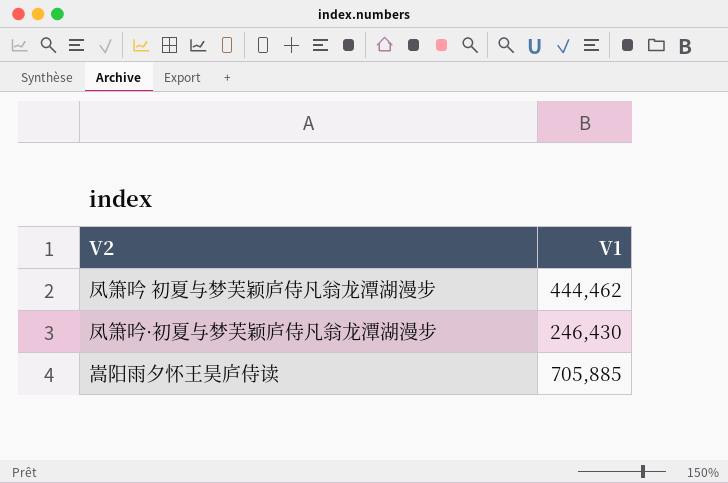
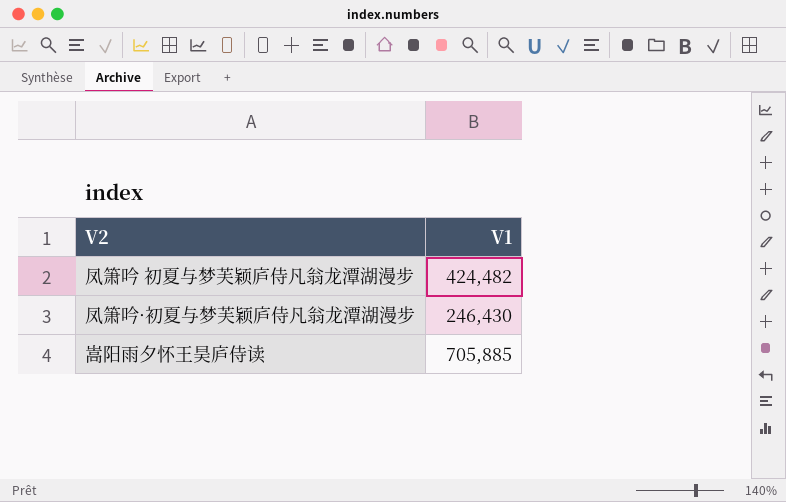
凤箫吟 初夏与梦芙颖庐侍凡翁龙潭湖漫步 | V1: 444,462 -> 424,482

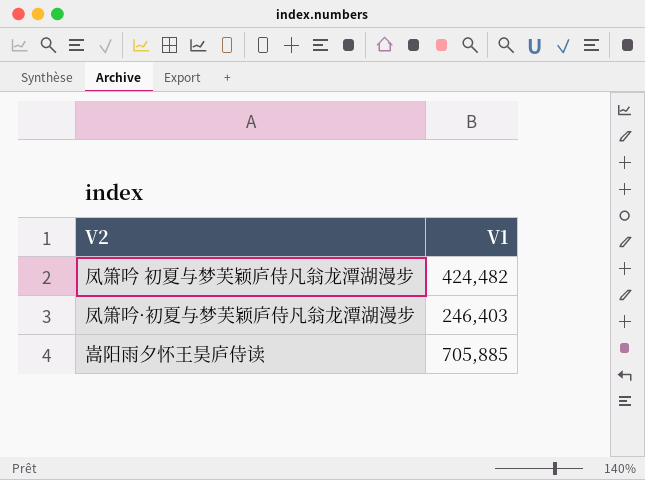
凤箫吟·初夏与梦芙颖庐侍凡翁龙潭湖漫步 | V1: 246,430 -> 246,403

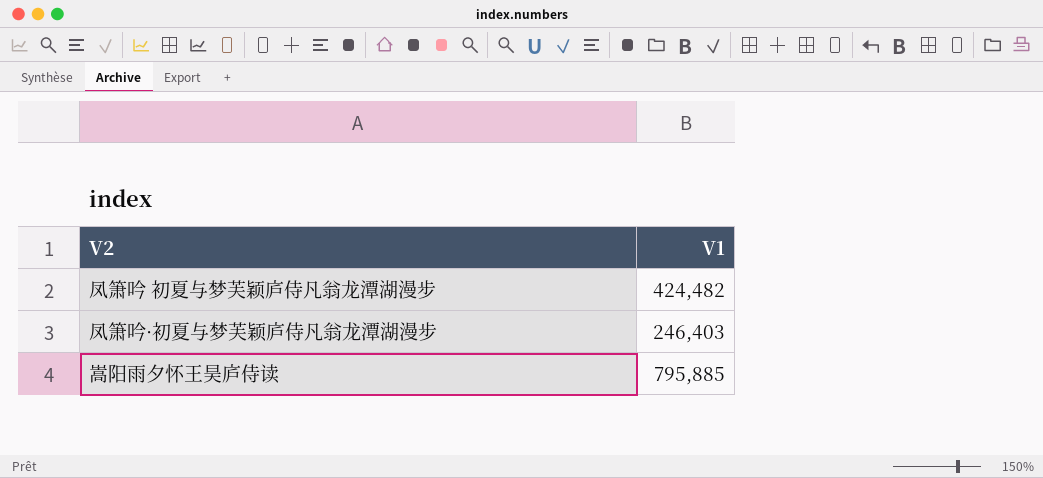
嵩阳雨夕怀王昊庐侍读 | V1: 705,885 -> 795,885

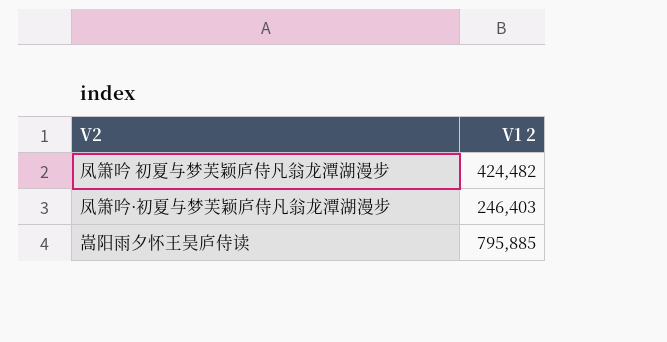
column name: V1 -> V1 2

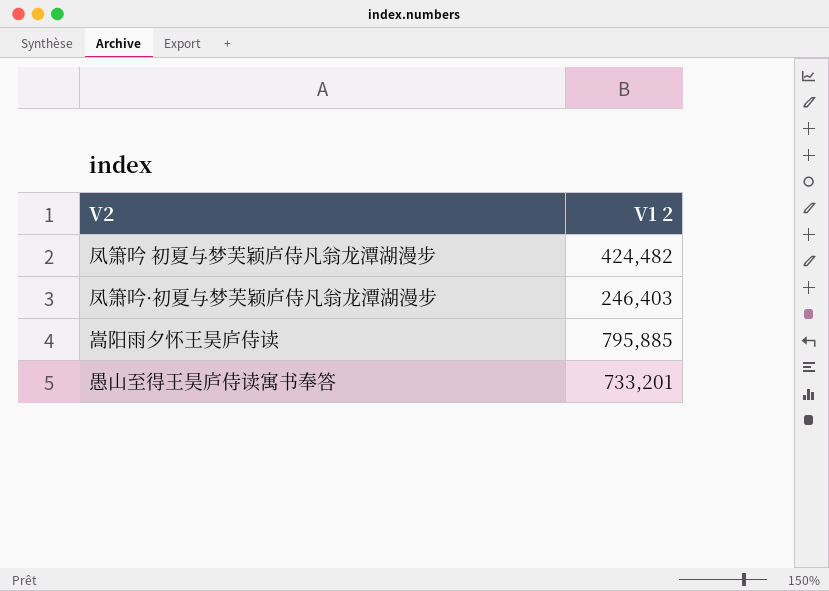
row 愚山至得王昊庐侍读寓书奉答: none -> 733,201

